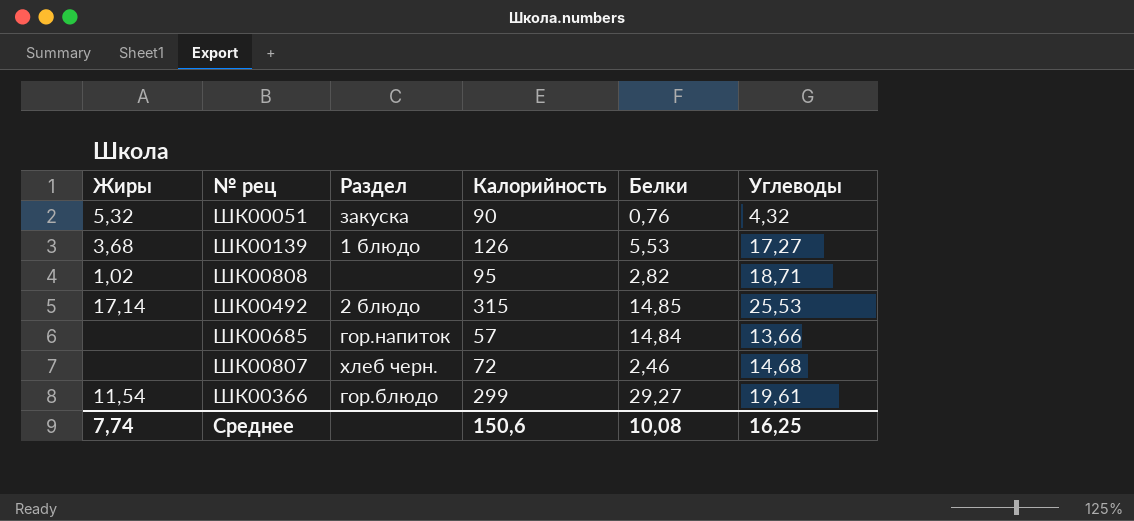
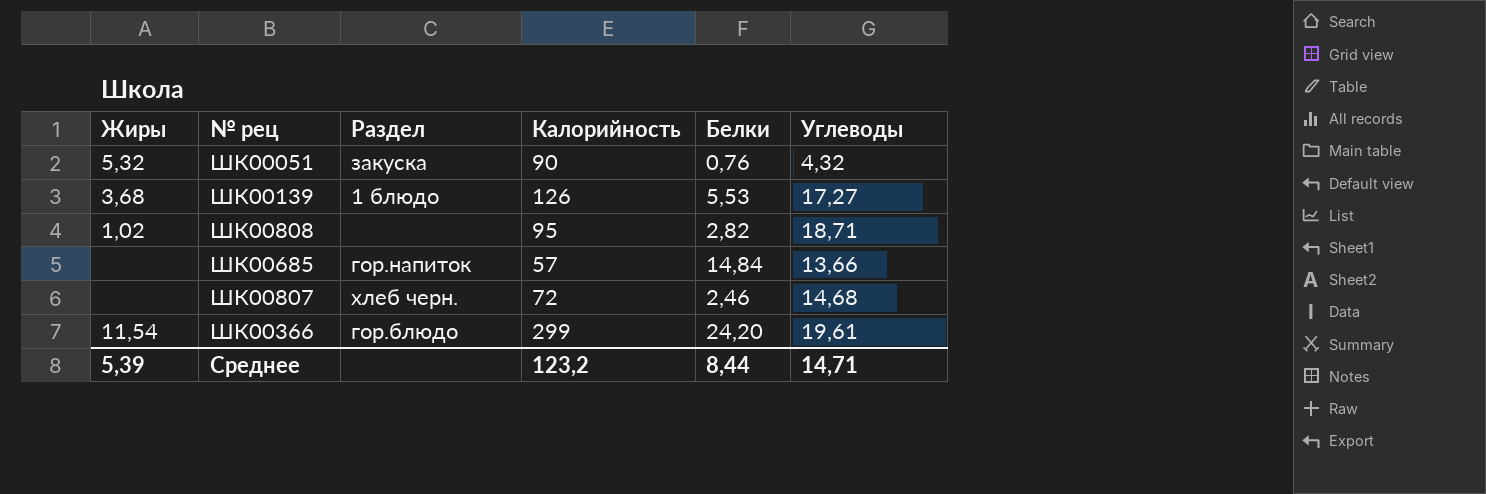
row ШК00492: 17,14 | 2 блюдо | 315 | 14,85 | 25,53 -> none
ШК00366 | Белки: 29,27 -> 24,20
Среднее | Жиры: 7,74 -> 5,39
Среднее | Калорийность: 150,6 -> 123,2
Среднее | Белки: 10,08 -> 8,44
Среднее | Углеводы: 16,25 -> 14,71

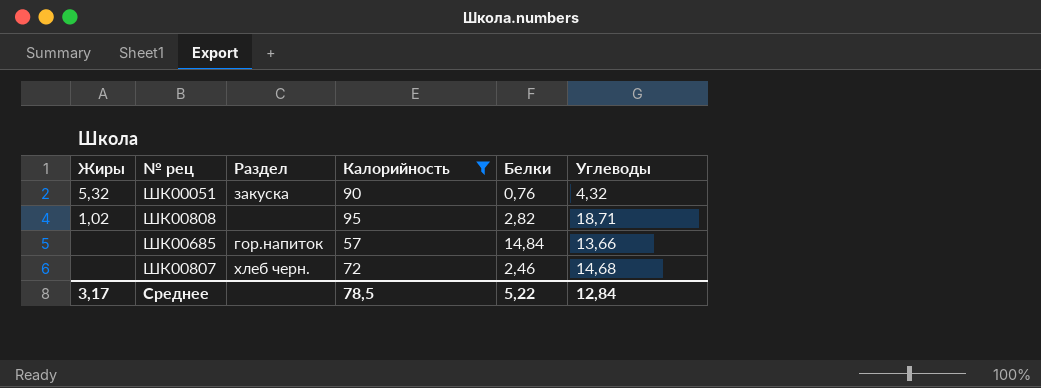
filter: none -> Калорийность <= 95
Среднее | Жиры: 5,39 -> 3,17
Среднее | Калорийность: 123,2 -> 78,5
Среднее | Белки: 8,44 -> 5,22
Среднее | Углеводы: 14,71 -> 12,84

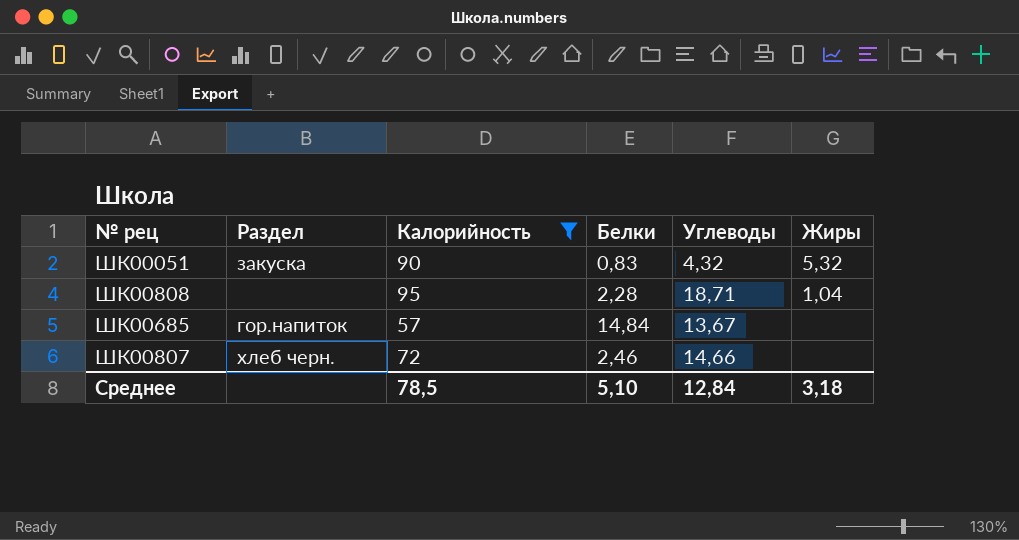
column Жиры | position: 1 -> 6
ШК00051 | Белки: 0,76 -> 0,83
ШК00808 | Белки: 2,82 -> 2,28
ШК00808 | Жиры: 1,02 -> 1,04
ШК00685 | Углеводы: 13,66 -> 13,67
ШК00807 | Углеводы: 14,68 -> 14,66
Среднее | Белки: 5,22 -> 5,10
Среднее | Жиры: 3,17 -> 3,18

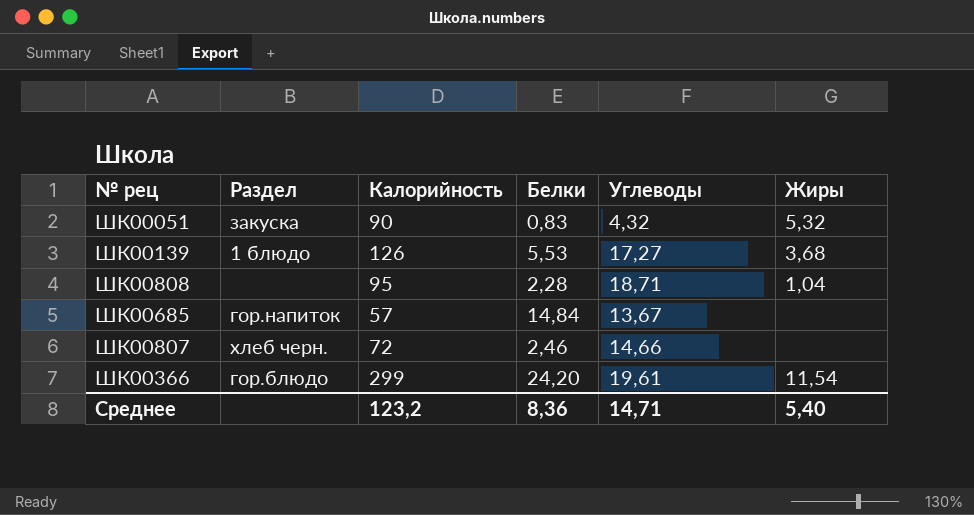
filter: Калорийность <= 95 -> none
Среднее | Калорийность: 78,5 -> 123,2
Среднее | Белки: 5,10 -> 8,36
Среднее | Углеводы: 12,84 -> 14,71
Среднее | Жиры: 3,18 -> 5,40

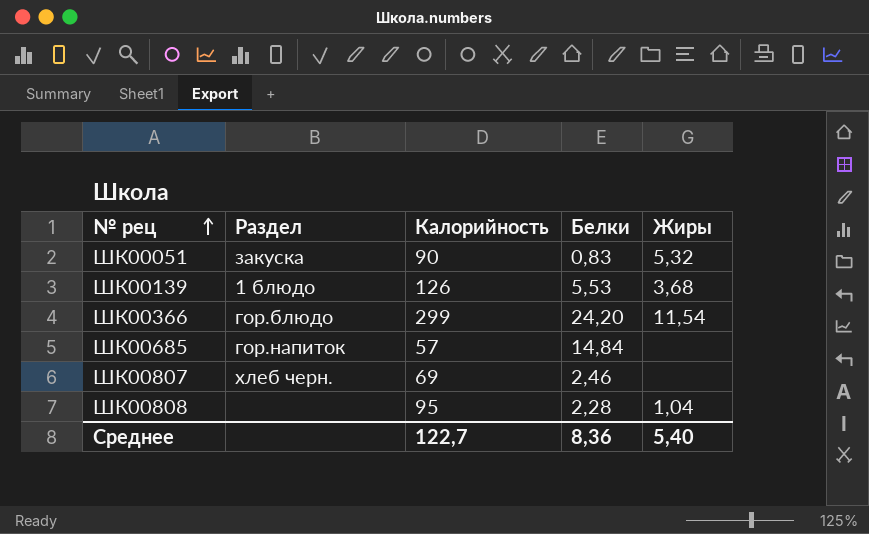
row order: none -> № рец ascending
column Углеводы | position: 5 -> none
ШК00807 | Калорийность: 72 -> 69
Среднее | Калорийность: 123,2 -> 122,7

